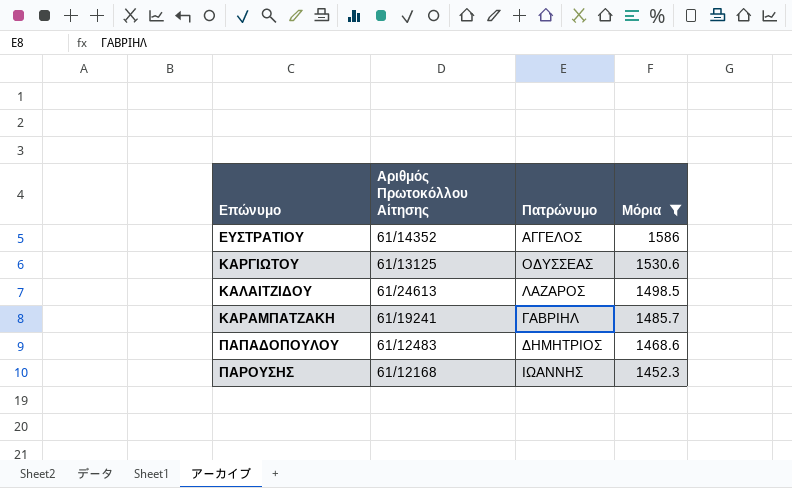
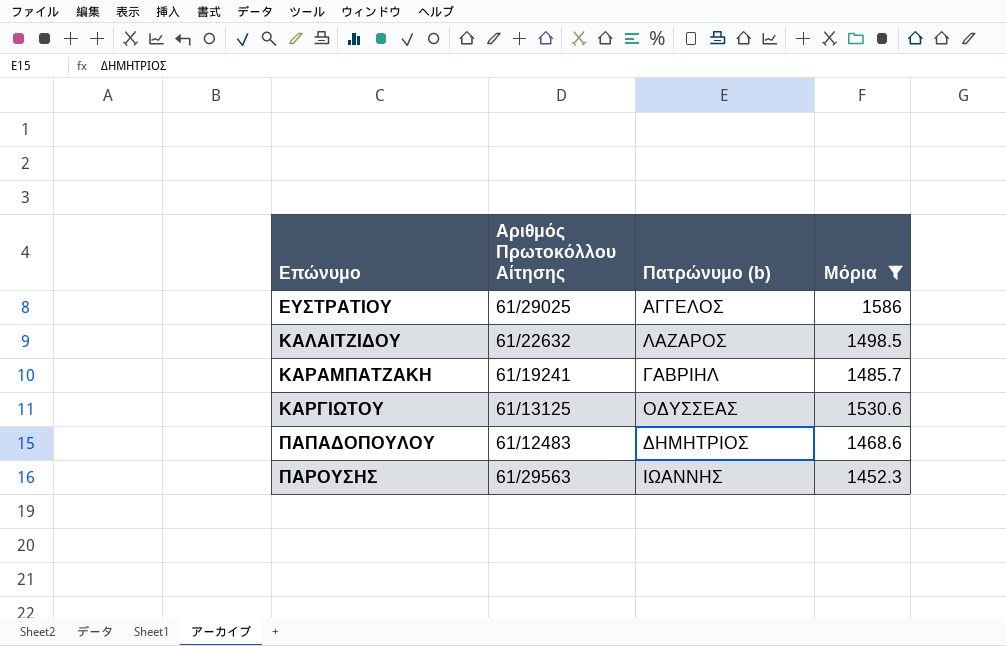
row order: Μόρια descending -> Επώνυμο ascending
column name: Πατρώνυμο -> Πατρώνυμο (b)
ΕΥΣΤΡΑΤΙΟΥ | Αριθμός Πρωτοκόλλου Αίτησης: 61/14352 -> 61/29025
ΚΑΛΑΙΤΖΙΔΟΥ | Αριθμός Πρωτοκόλλου Αίτησης: 61/24613 -> 61/22632
ΠΑΡΟΥΣΗΣ | Αριθμός Πρωτοκόλλου Αίτησης: 61/12168 -> 61/29563

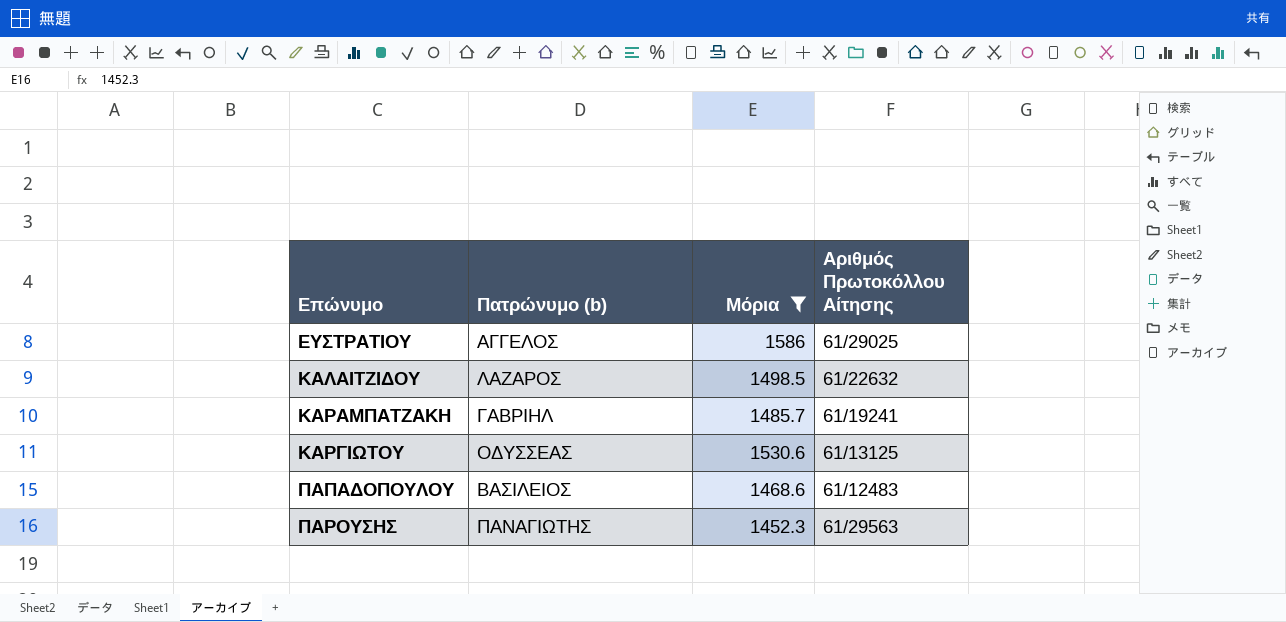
column Αριθμός Πρωτοκόλλου Αίτησης | position: 2 -> 4
ΠΑΠΑΔΟΠΟΥΛΟΥ | Πατρώνυμο (b): ΔΗΜΗΤΡΙΟΣ -> ΒΑΣΙΛΕΙΟΣ
ΠΑΡΟΥΣΗΣ | Πατρώνυμο (b): ΙΩΑΝΝΗΣ -> ΠΑΝΑΓΙΩΤΗΣ

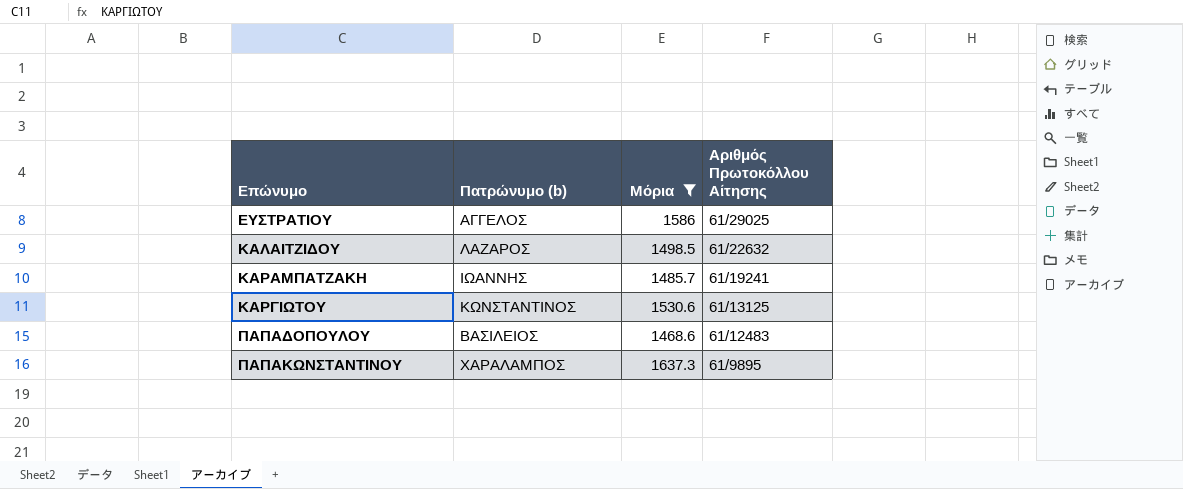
row ΠΑΡΟΥΣΗΣ: ΠΑΝΑΓΙΩΤΗΣ | 1452.3 | 61/29563 -> none
ΚΑΡΑΜΠΑΤΖΑΚΗ | Πατρώνυμο (b): ΓΑΒΡΙΗΛ -> ΙΩΑΝΝΗΣ
ΚΑΡΓΙΩΤΟΥ | Πατρώνυμο (b): ΟΔΥΣΣΕΑΣ -> ΚΩΝΣΤΑΝΤΙΝΟΣ
row ΠΑΠΑΚΩΝΣΤΑΝΤΙΝΟΥ: none -> ΧΑΡΑΛΑΜΠΟΣ | 1637.3 | 61/9895

